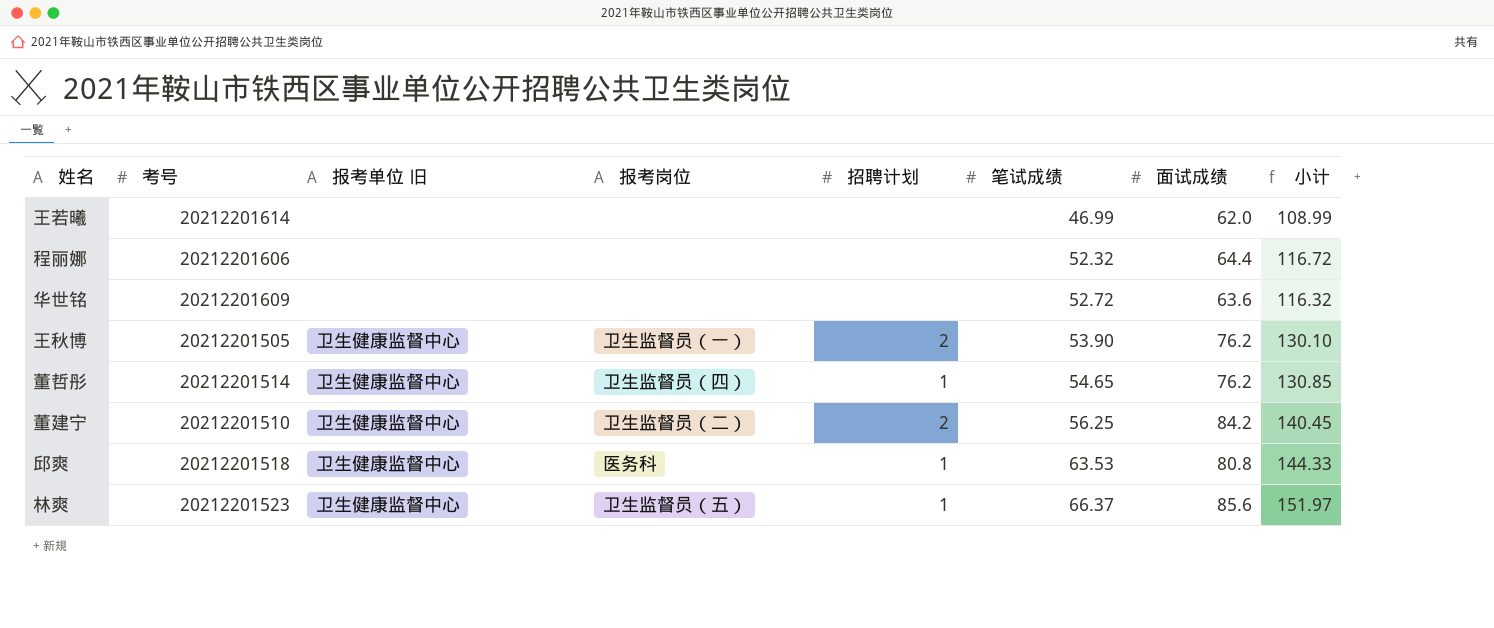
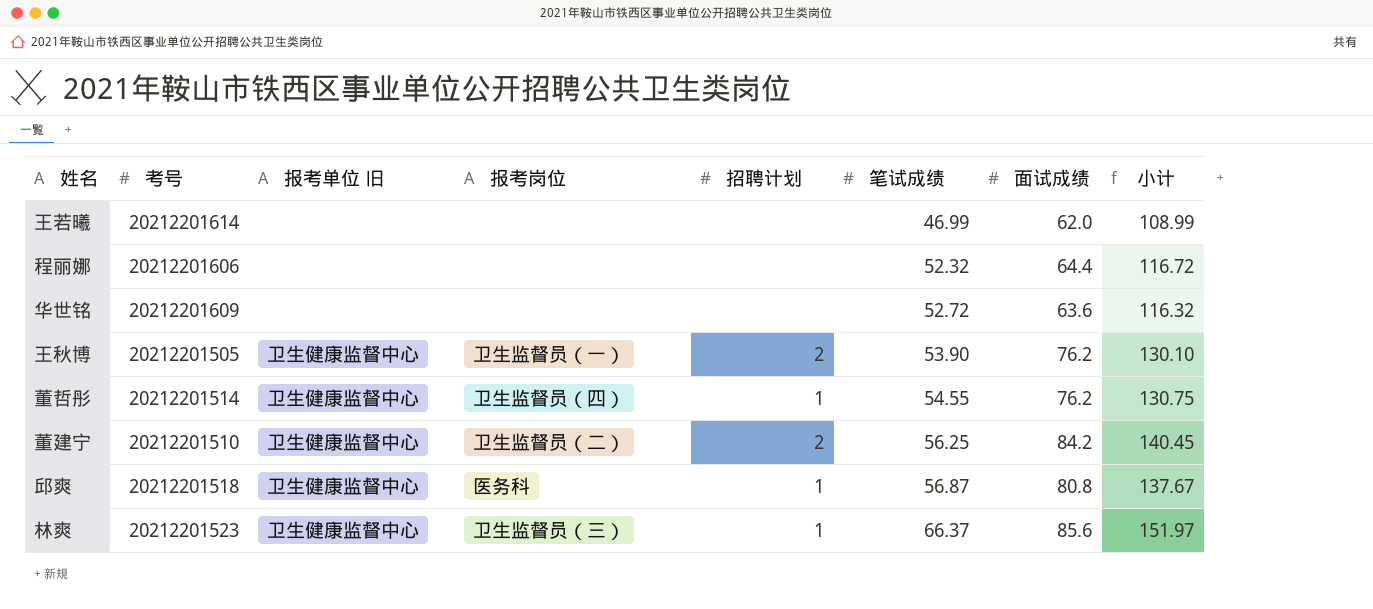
董哲彤 | 笔试成绩: 54.65 -> 54.55
董哲彤 | 小计: 130.85 -> 130.75
邱爽 | 笔试成绩: 63.53 -> 56.87
邱爽 | 小计: 144.33 -> 137.67
林爽 | 报考岗位: 卫生监督员（五） -> 卫生监督员（三）

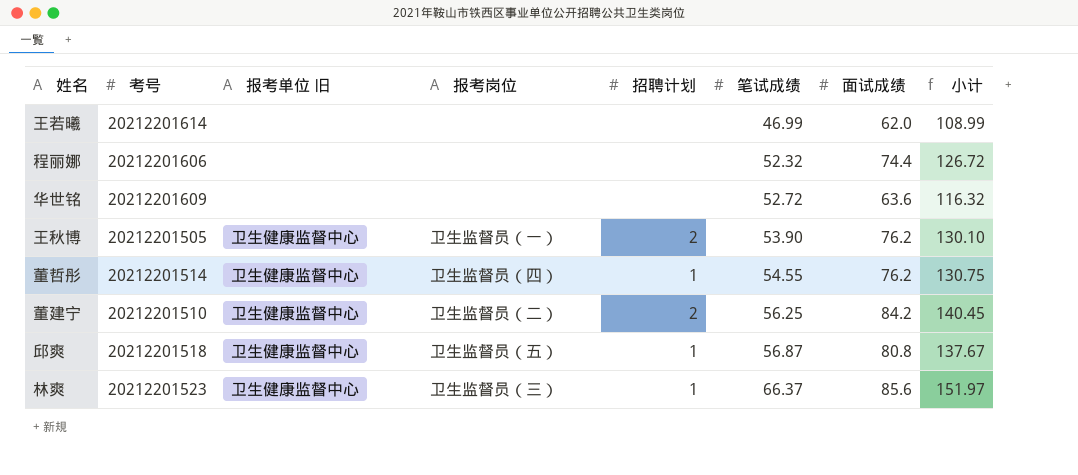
程丽娜 | 面试成绩: 64.4 -> 74.4
程丽娜 | 小计: 116.72 -> 126.72
邱爽 | 报考岗位: 医务科 -> 卫生监督员（五）

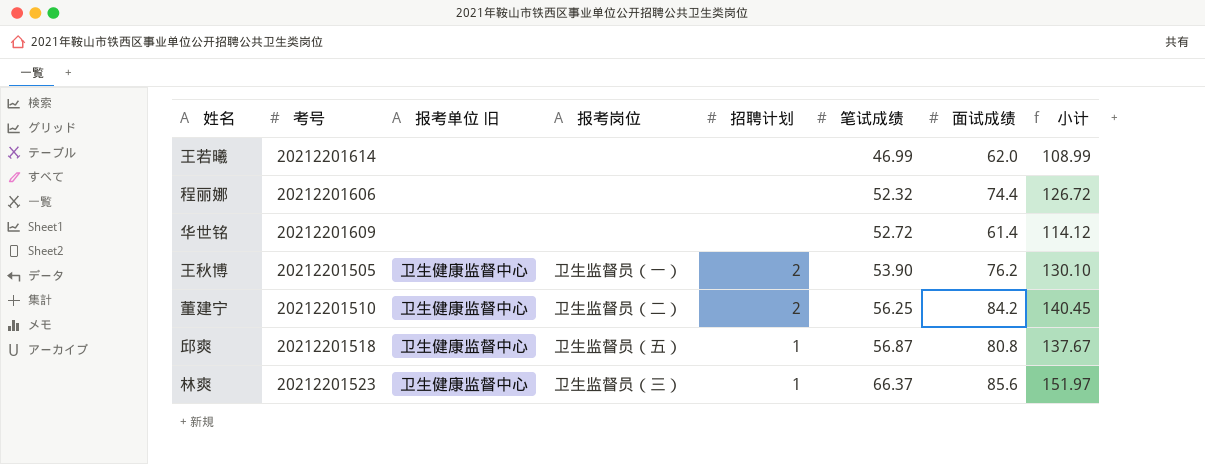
row 董哲彤: 20212201514 | 卫生健康监督中心 | 卫生监督员（四） | 1 | 54.55 | 76.2 | 130.75 -> none
华世铭 | 面试成绩: 63.6 -> 61.4
华世铭 | 小计: 116.32 -> 114.12

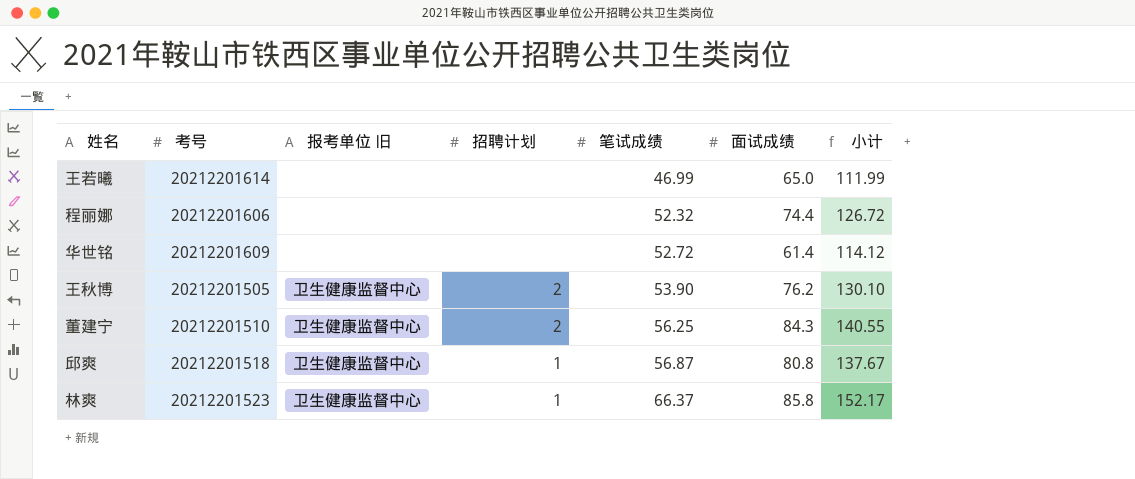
column 报考岗位 | position: 4 -> none
王若曦 | 面试成绩: 62.0 -> 65.0
王若曦 | 小计: 108.99 -> 111.99
董建宁 | 面试成绩: 84.2 -> 84.3
董建宁 | 小计: 140.45 -> 140.55
林爽 | 面试成绩: 85.6 -> 85.8
林爽 | 小计: 151.97 -> 152.17

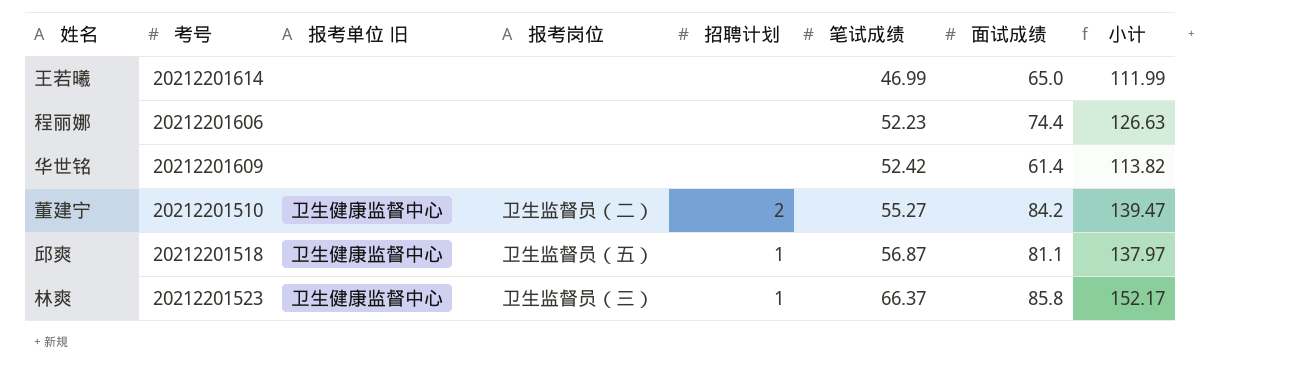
column 报考岗位 | position: none -> 4
row 王秋博: 20212201505 | 卫生健康监督中心 | 2 | 53.90 | 76.2 | 130.10 -> none
程丽娜 | 笔试成绩: 52.32 -> 52.23
程丽娜 | 小计: 126.72 -> 126.63
华世铭 | 笔试成绩: 52.72 -> 52.42
华世铭 | 小计: 114.12 -> 113.82
董建宁 | 笔试成绩: 56.25 -> 55.27
董建宁 | 面试成绩: 84.3 -> 84.2
董建宁 | 小计: 140.55 -> 139.47
邱爽 | 面试成绩: 80.8 -> 81.1
邱爽 | 小计: 137.67 -> 137.97

